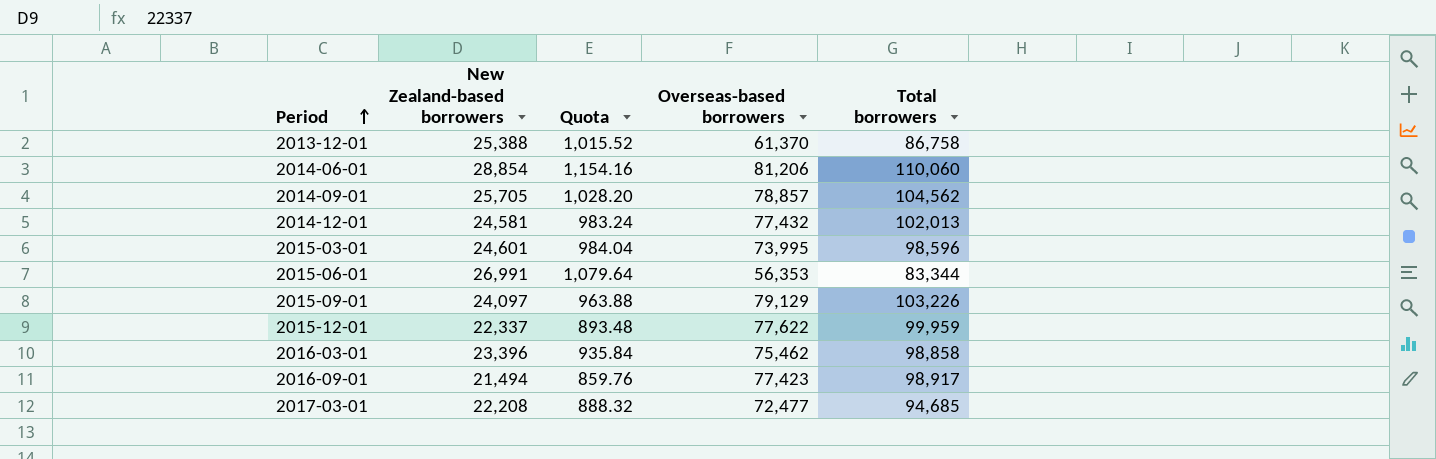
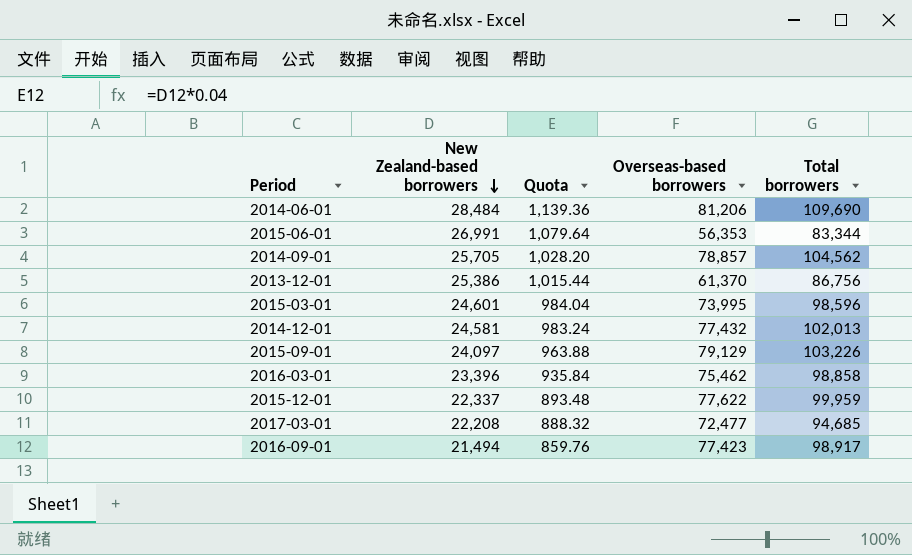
row order: Period ascending -> New Zealand-based borrowers descending
2014-06-01 | New Zealand-based borrowers: 28,854 -> 28,484
2014-06-01 | Quota: 1,154.16 -> 1,139.36
2014-06-01 | Total borrowers: 110,060 -> 109,690
2013-12-01 | New Zealand-based borrowers: 25,388 -> 25,386
2013-12-01 | Quota: 1,015.52 -> 1,015.44
2013-12-01 | Total borrowers: 86,758 -> 86,756

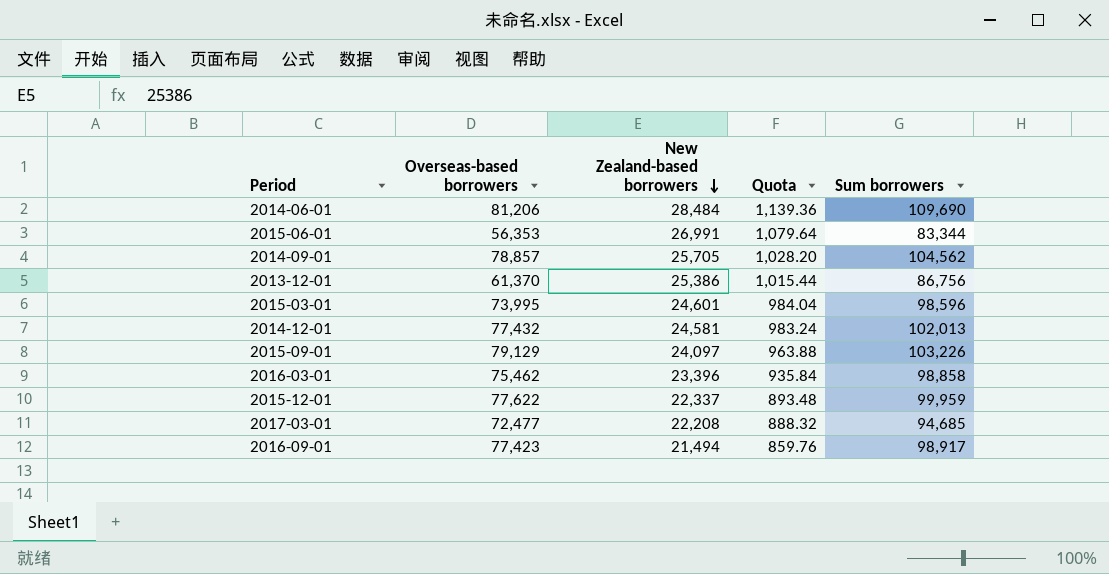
column Overseas-based borrowers | position: 4 -> 2
column name: Total borrowers -> Sum borrowers

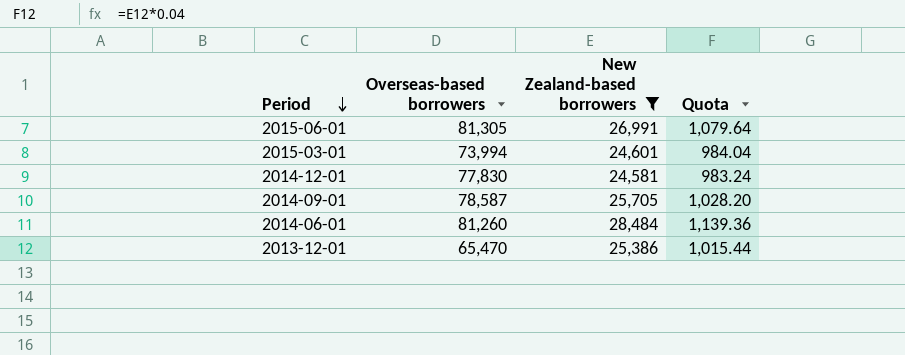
filter: none -> New Zealand-based borrowers >= 24,581
row order: New Zealand-based borrowers descending -> Period descending
column Sum borrowers | formula: [Overseas-based borrowers] + [New Zealand-based borrowers] -> none
2015-06-01 | Overseas-based borrowers: 56,353 -> 81,305
2015-03-01 | Overseas-based borrowers: 73,995 -> 73,994
2014-12-01 | Overseas-based borrowers: 77,432 -> 77,830
2014-09-01 | Overseas-based borrowers: 78,857 -> 78,587
2014-06-01 | Overseas-based borrowers: 81,206 -> 81,260
2013-12-01 | Overseas-based borrowers: 61,370 -> 65,470

